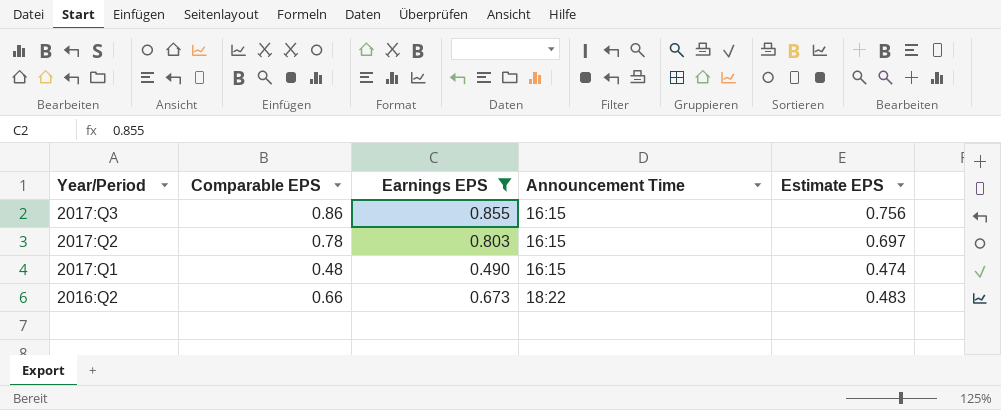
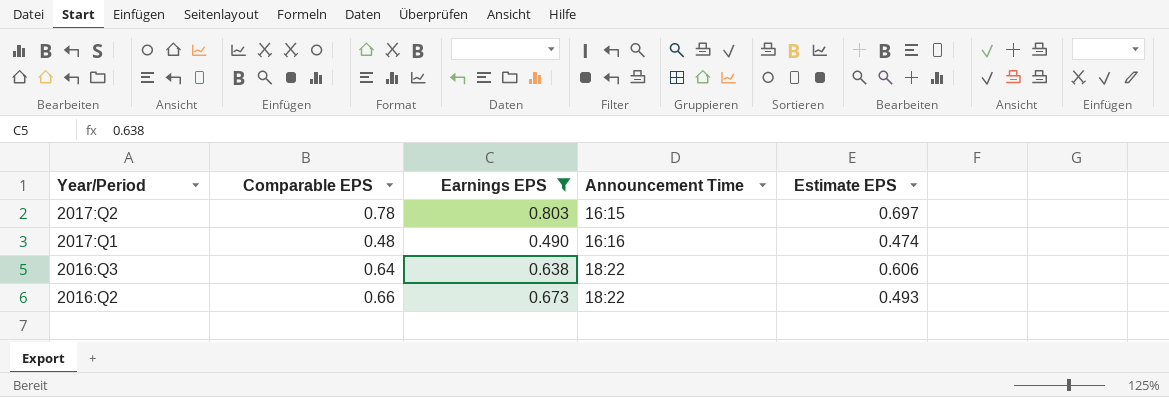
row 2017:Q3: 0.86 | 0.855 | 16:15 | 0.756 -> none
2017:Q1 | Announcement Time: 16:15 -> 16:16
row 2016:Q3: none -> 0.64 | 0.638 | 18:22 | 0.606
2016:Q2 | Estimate EPS: 0.483 -> 0.493

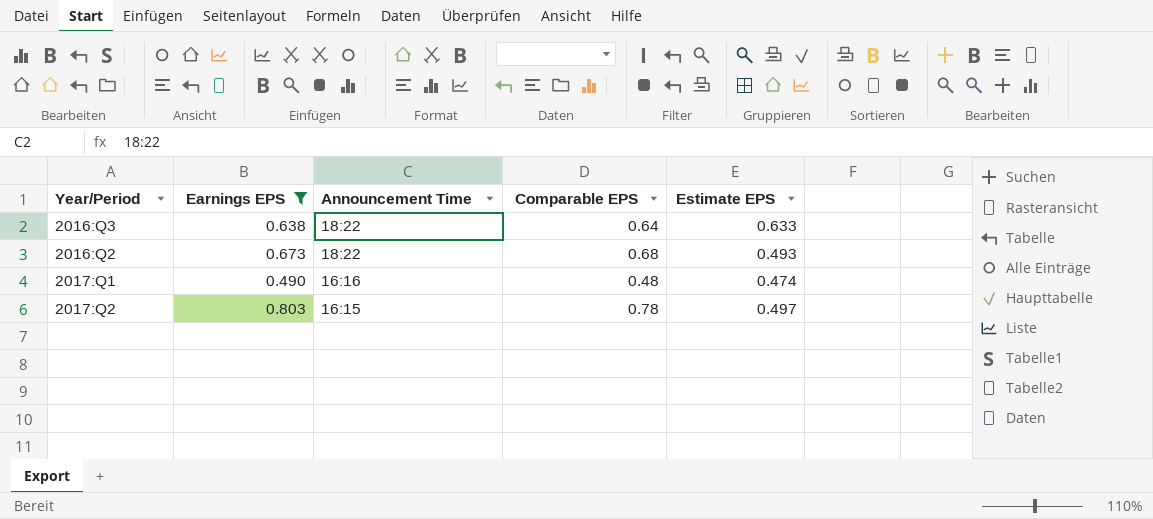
row order: Year/Period descending -> Announcement Time descending
column Comparable EPS | position: 2 -> 4
2016:Q3 | Estimate EPS: 0.606 -> 0.633
2016:Q2 | Comparable EPS: 0.66 -> 0.68
2017:Q2 | Estimate EPS: 0.697 -> 0.497

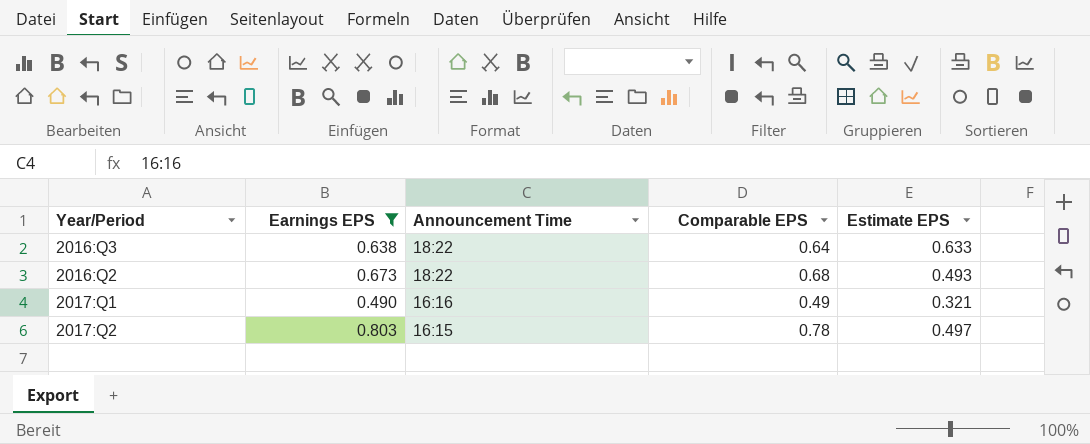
2017:Q1 | Comparable EPS: 0.48 -> 0.49
2017:Q1 | Estimate EPS: 0.474 -> 0.321

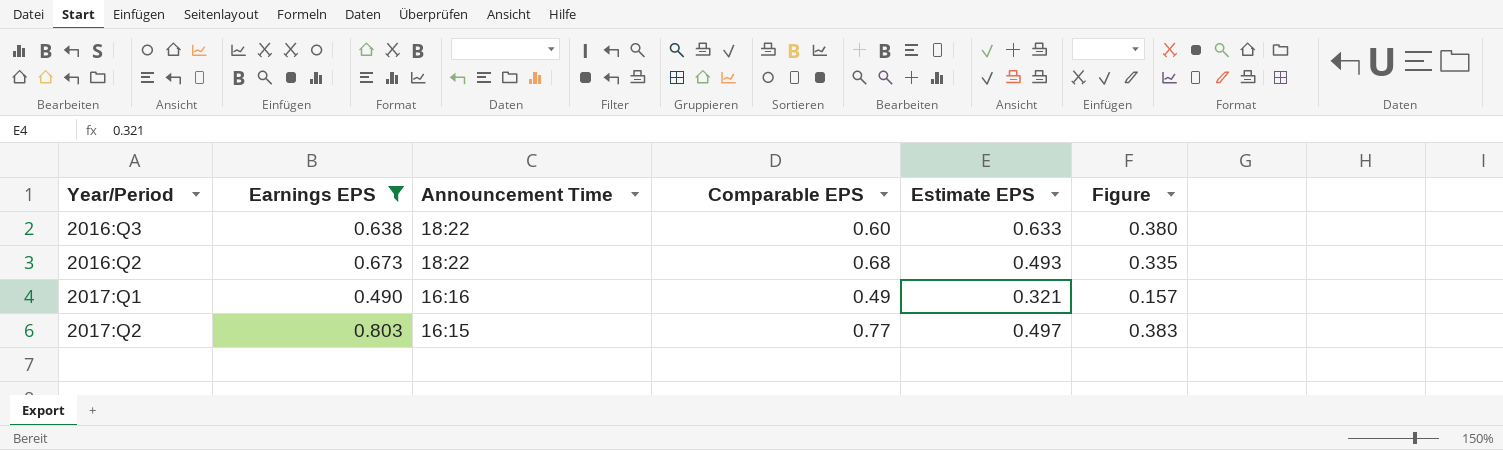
column Figure | formula: none -> [Comparable EPS] * [Estimate EPS]
2016:Q3 | Comparable EPS: 0.64 -> 0.60
2017:Q2 | Comparable EPS: 0.78 -> 0.77

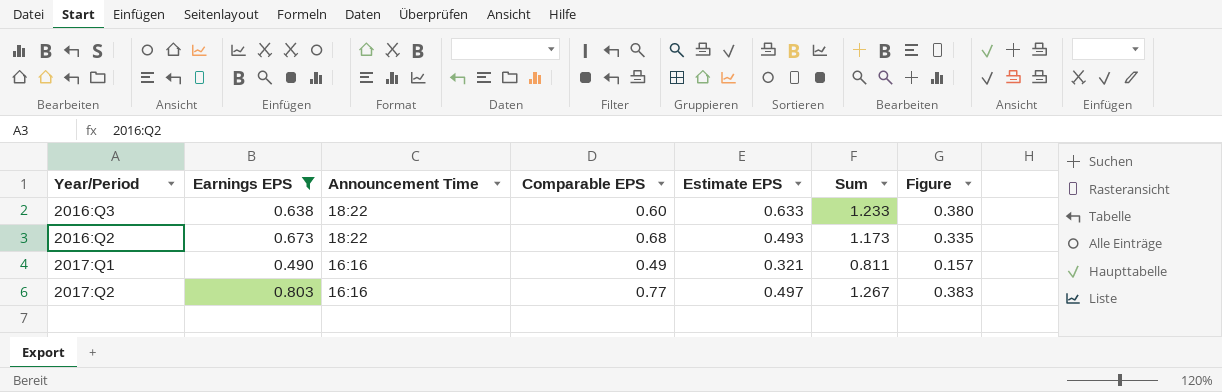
column Sum | formula: none -> [Comparable EPS] + [Estimate EPS]
2017:Q2 | Announcement Time: 16:15 -> 16:16

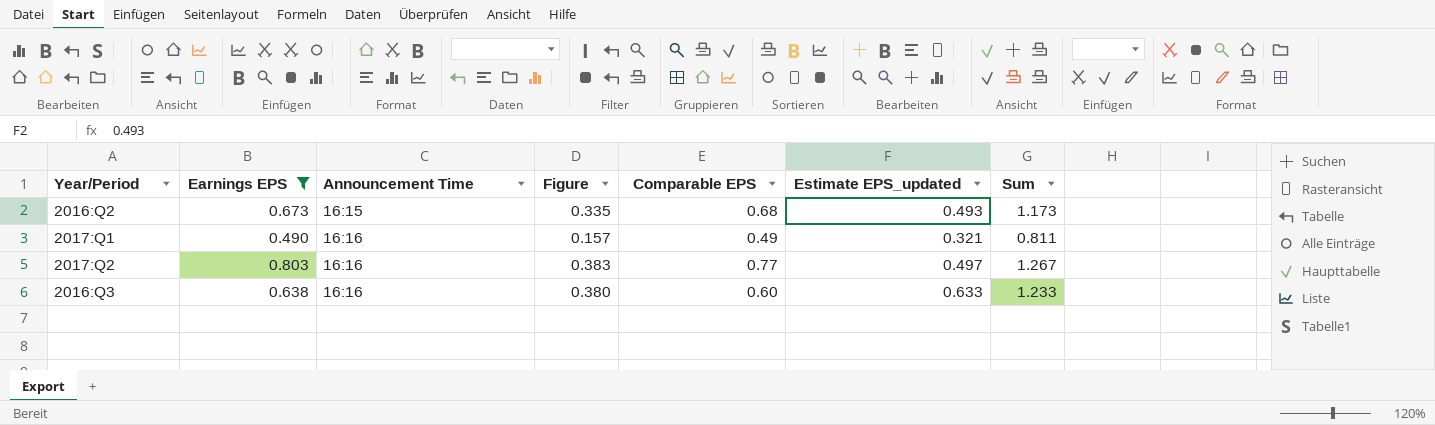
row order: Announcement Time descending -> Announcement Time ascending
column Figure | position: 7 -> 4
column name: Estimate EPS -> Estimate EPS_updated
2016:Q2 | Announcement Time: 18:22 -> 16:15
2016:Q3 | Announcement Time: 18:22 -> 16:16

